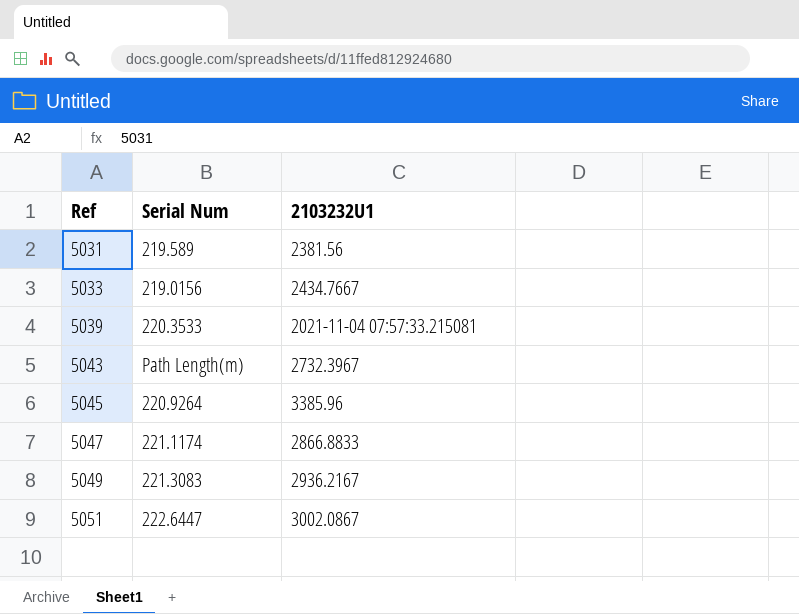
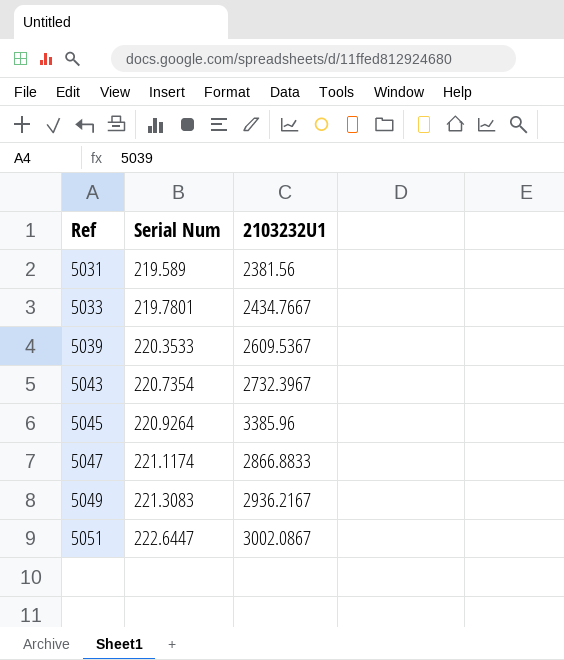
5033 | Serial Num: 219.0156 -> 219.7801
5039 | 2103232U1: 2021-11-04 07:57:33.215081 -> 2609.5367
5043 | Serial Num: Path Length(m) -> 220.7354

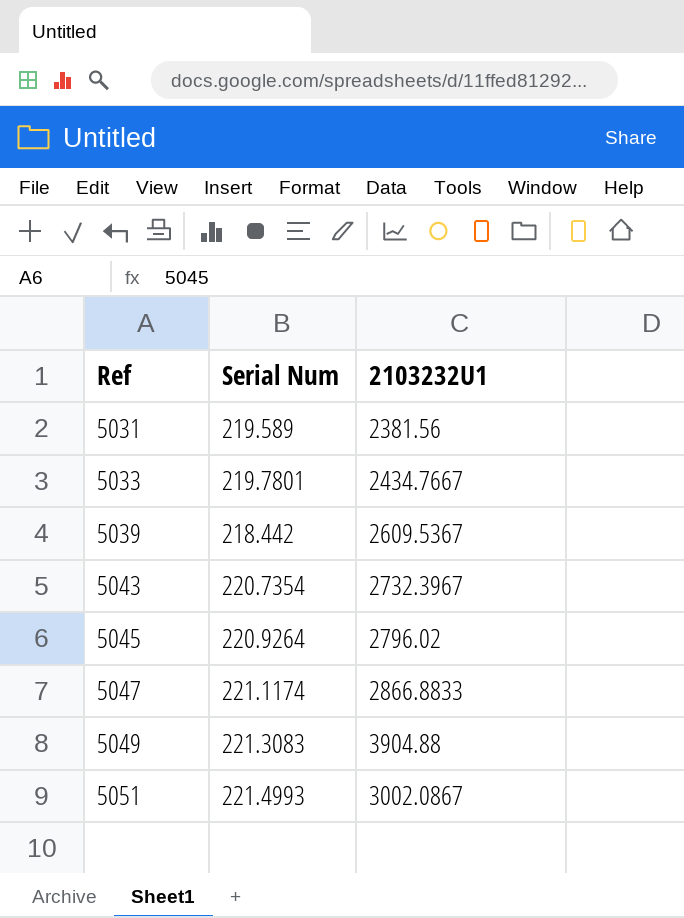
5039 | Serial Num: 220.3533 -> 218.442
5045 | 2103232U1: 3385.96 -> 2796.02
5049 | 2103232U1: 2936.2167 -> 3904.88
5051 | Serial Num: 222.6447 -> 221.4993

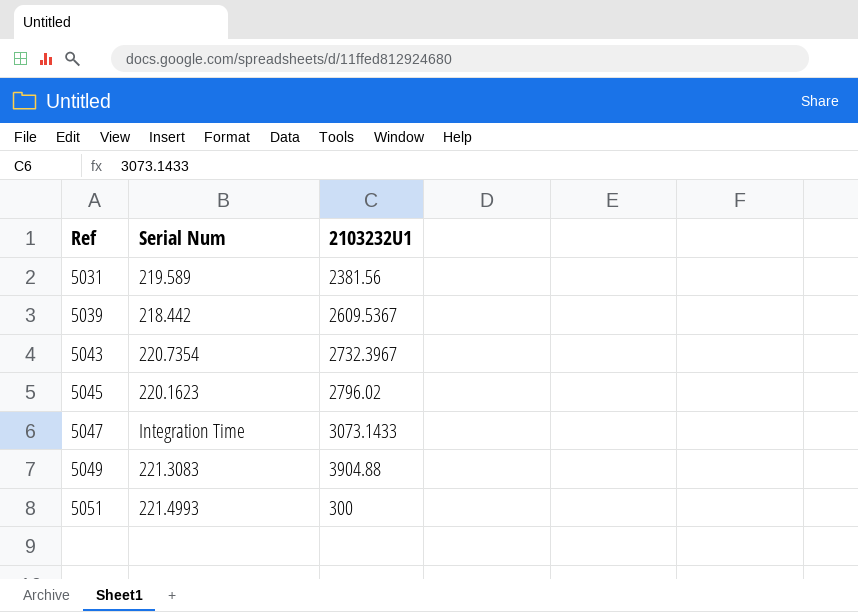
row 5033: 219.7801 | 2434.7667 -> none
5045 | Serial Num: 220.9264 -> 220.1623
5047 | Serial Num: 221.1174 -> Integration Time
5047 | 2103232U1: 2866.8833 -> 3073.1433
5051 | 2103232U1: 3002.0867 -> 300

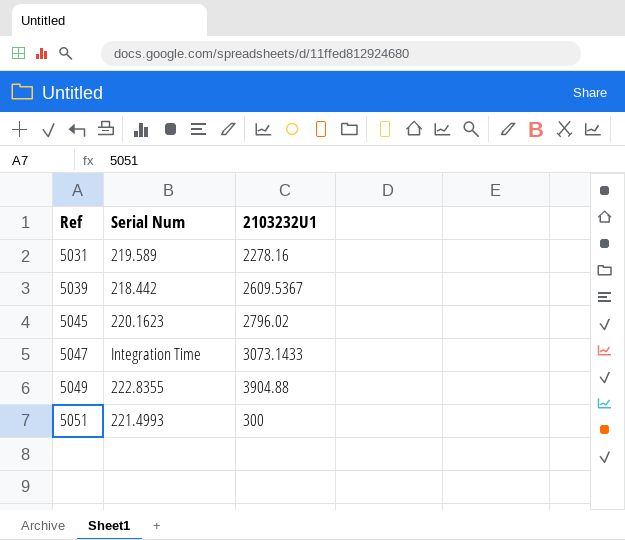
row 5043: 220.7354 | 2732.3967 -> none
5031 | 2103232U1: 2381.56 -> 2278.16
5049 | Serial Num: 221.3083 -> 222.8355

